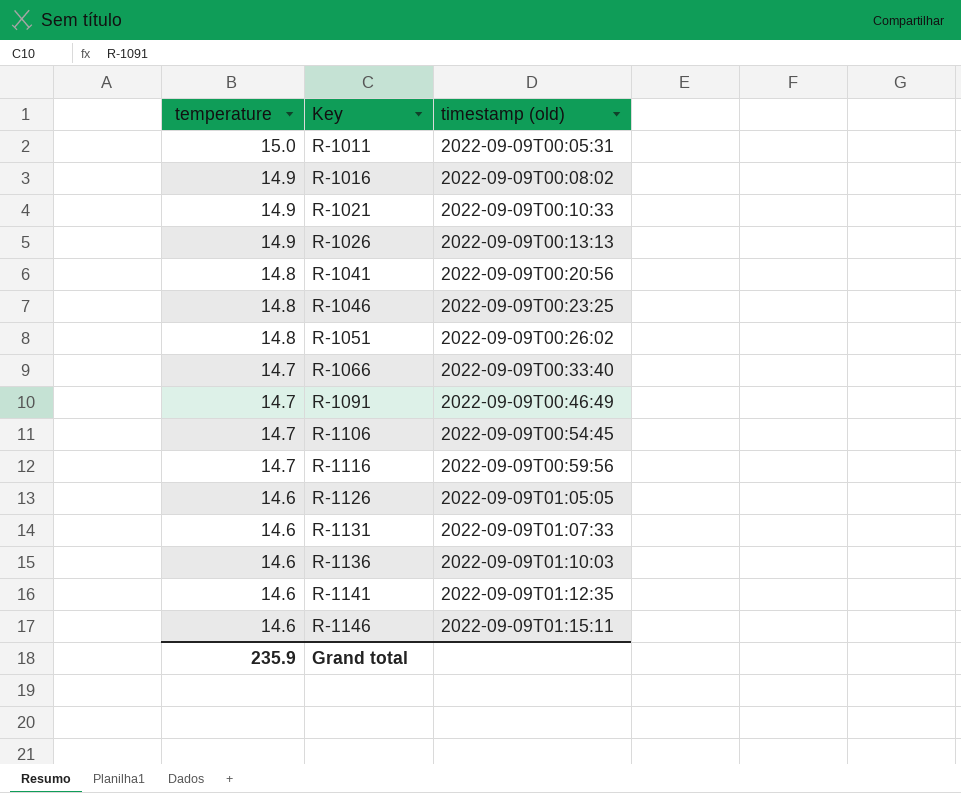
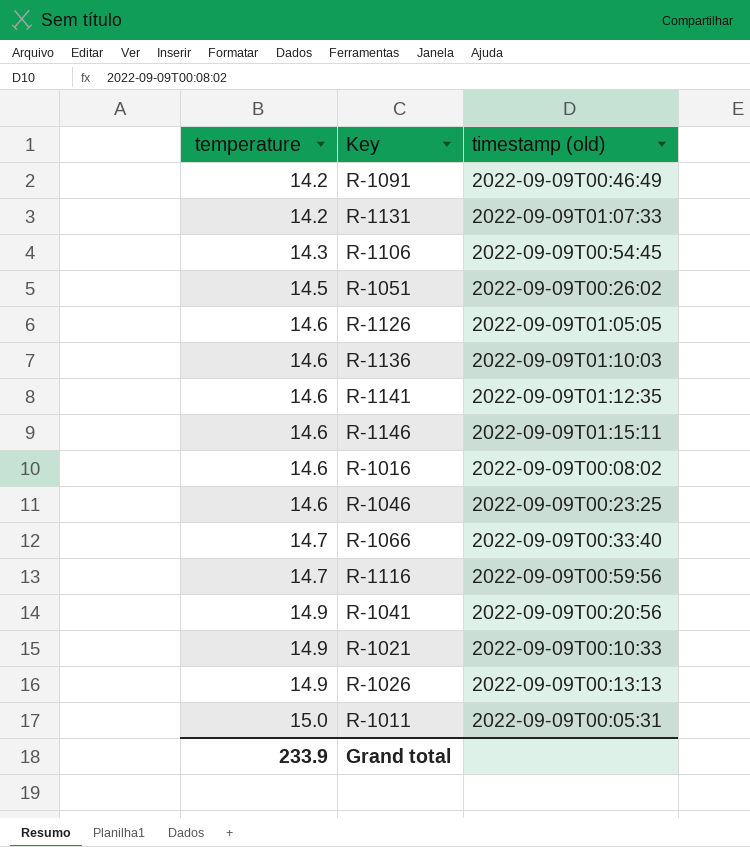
row order: temperature descending -> temperature ascending
R-1091 | temperature: 14.7 -> 14.2
R-1131 | temperature: 14.6 -> 14.2
R-1106 | temperature: 14.7 -> 14.3
R-1051 | temperature: 14.8 -> 14.5
R-1016 | temperature: 14.9 -> 14.6
R-1046 | temperature: 14.8 -> 14.6
R-1041 | temperature: 14.8 -> 14.9
Grand total | temperature: 235.9 -> 233.9

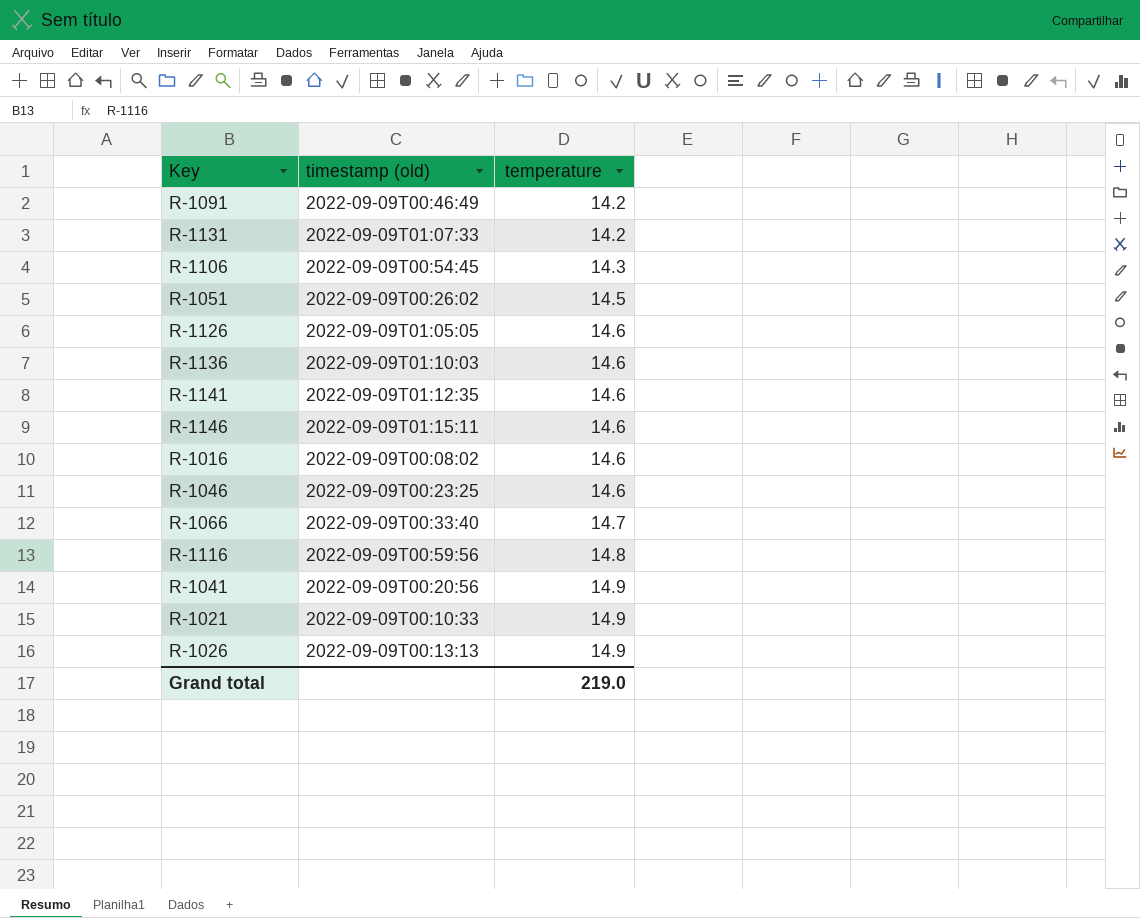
column temperature | position: 1 -> 3
row R-1011: 15.0 | 2022-09-09T00:05:31 -> none
R-1116 | temperature: 14.7 -> 14.8
Grand total | temperature: 233.9 -> 219.0

